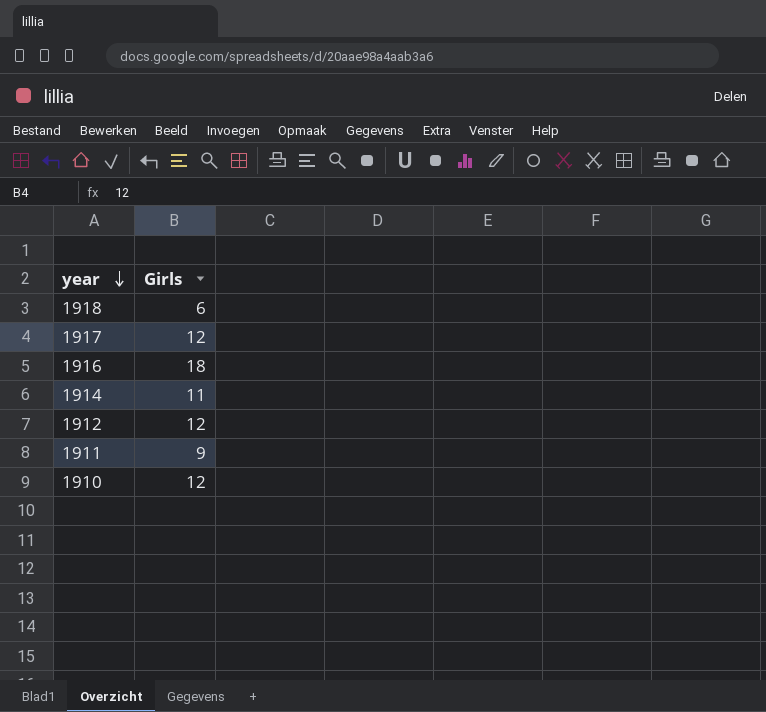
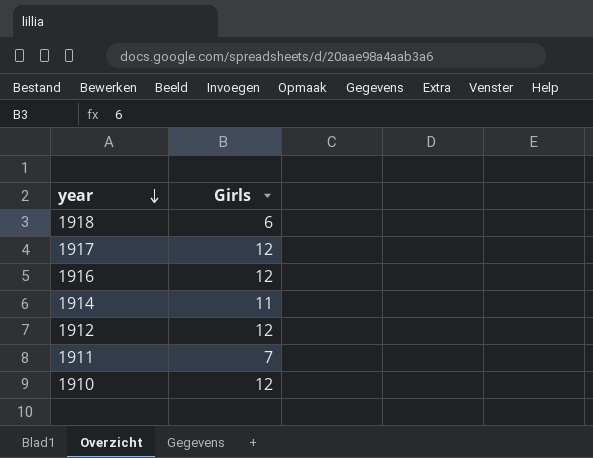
1916 | Girls: 18 -> 12
1911 | Girls: 9 -> 7

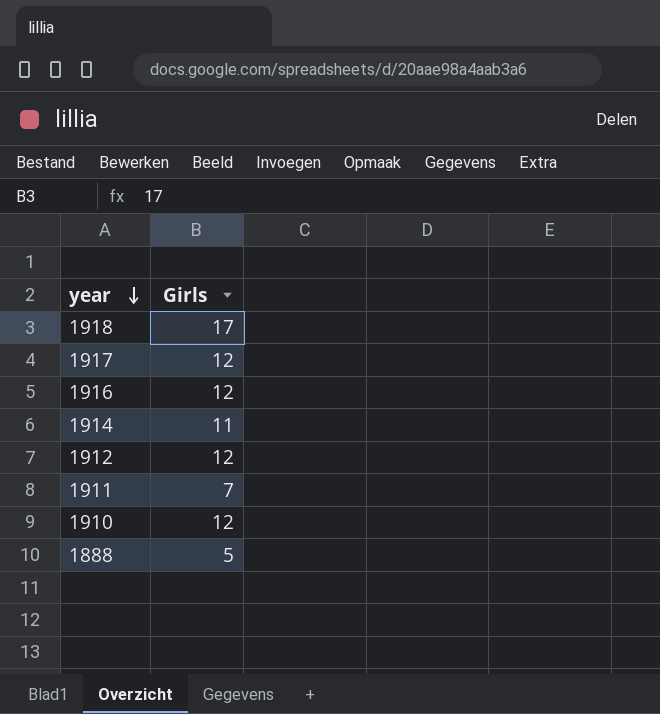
1918 | Girls: 6 -> 17
row 1888: none -> 5

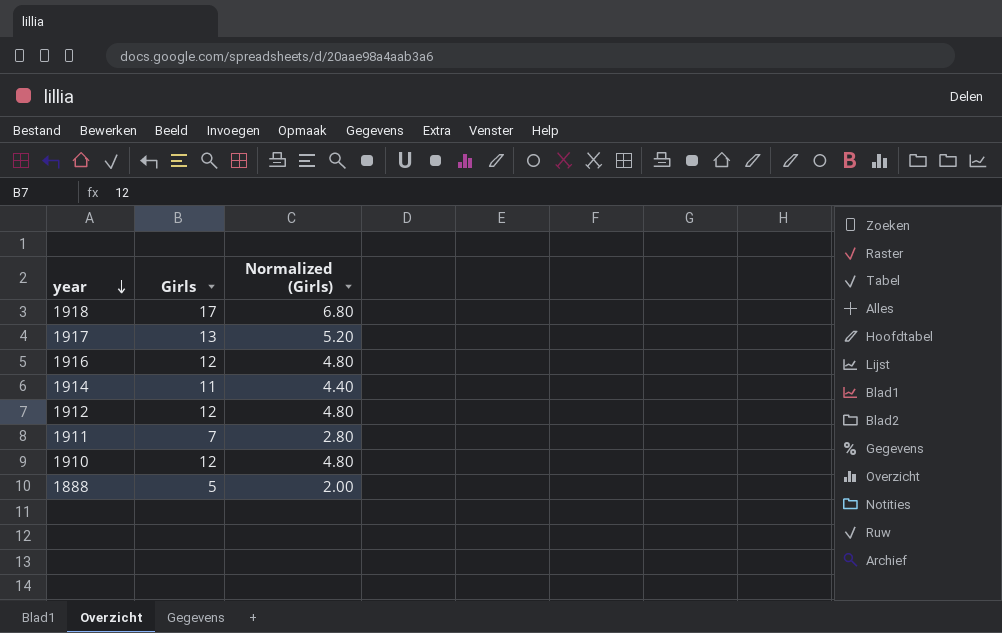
column Normalized (Girls) | formula: none -> [Girls] * 0.4
1917 | Girls: 12 -> 13

